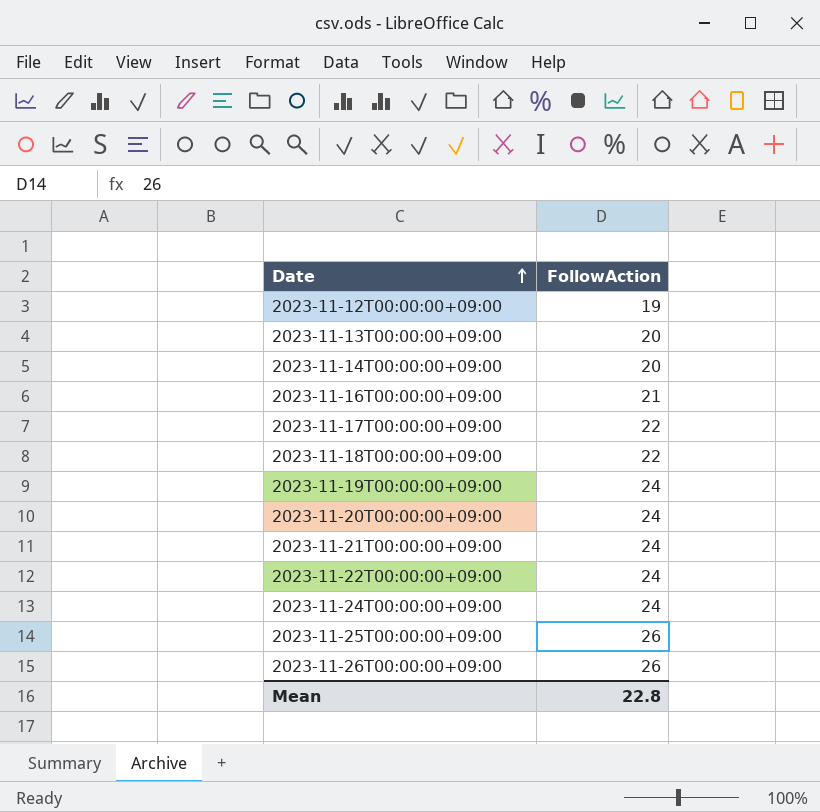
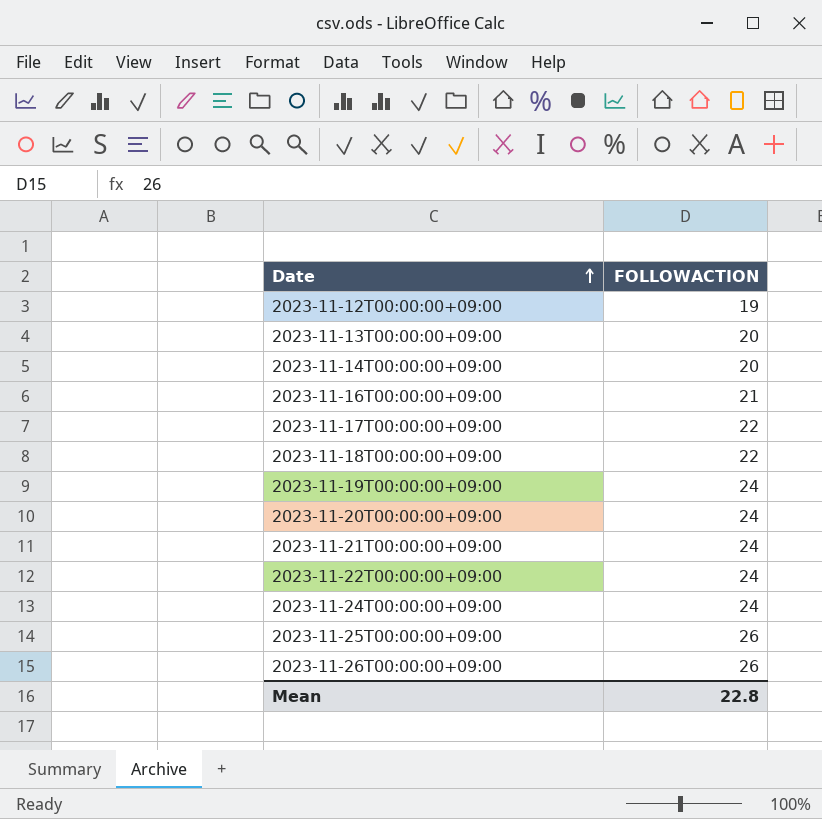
column name: FollowAction -> FOLLOWACTION

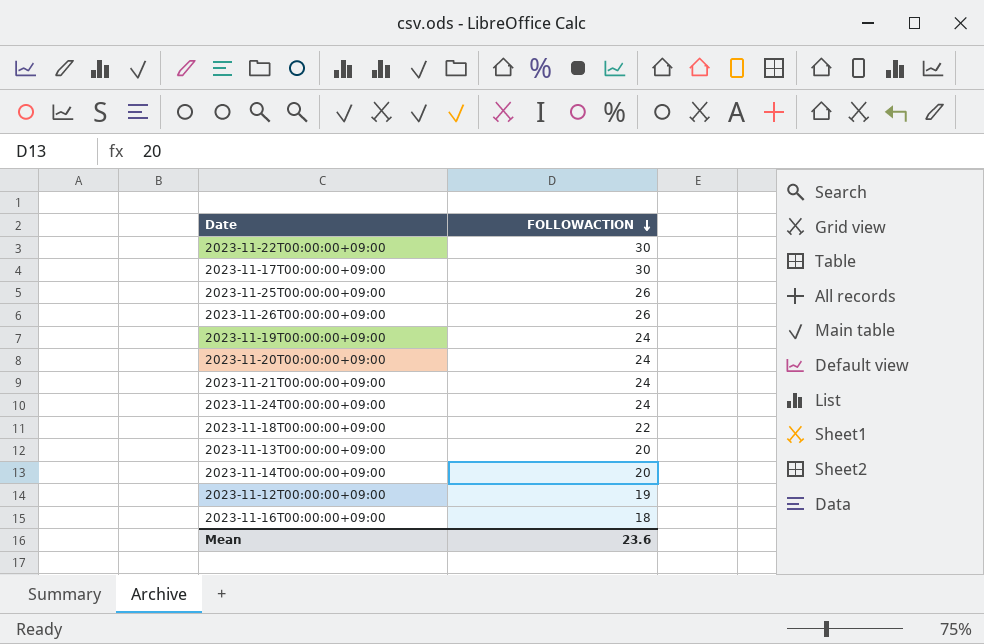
row order: Date ascending -> FOLLOWACTION descending
2023-11-22T00:00:00+09:00 | FOLLOWACTION: 24 -> 30
2023-11-17T00:00:00+09:00 | FOLLOWACTION: 22 -> 30
2023-11-16T00:00:00+09:00 | FOLLOWACTION: 21 -> 18
Mean | FOLLOWACTION: 22.8 -> 23.6

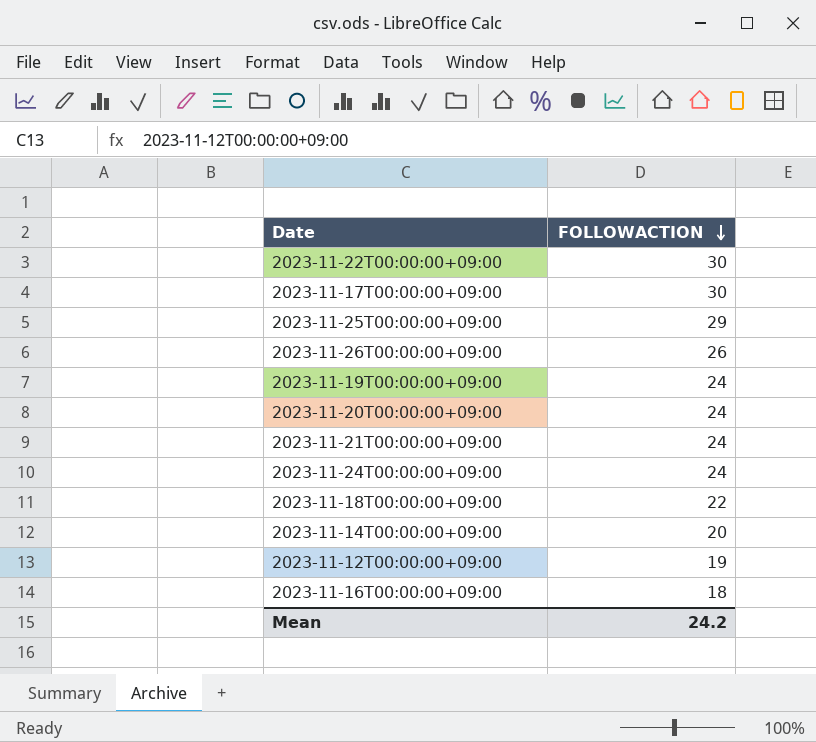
row 2023-11-13T00:00:00+09:00: 20 -> none
2023-11-25T00:00:00+09:00 | FOLLOWACTION: 26 -> 29
Mean | FOLLOWACTION: 23.6 -> 24.2

